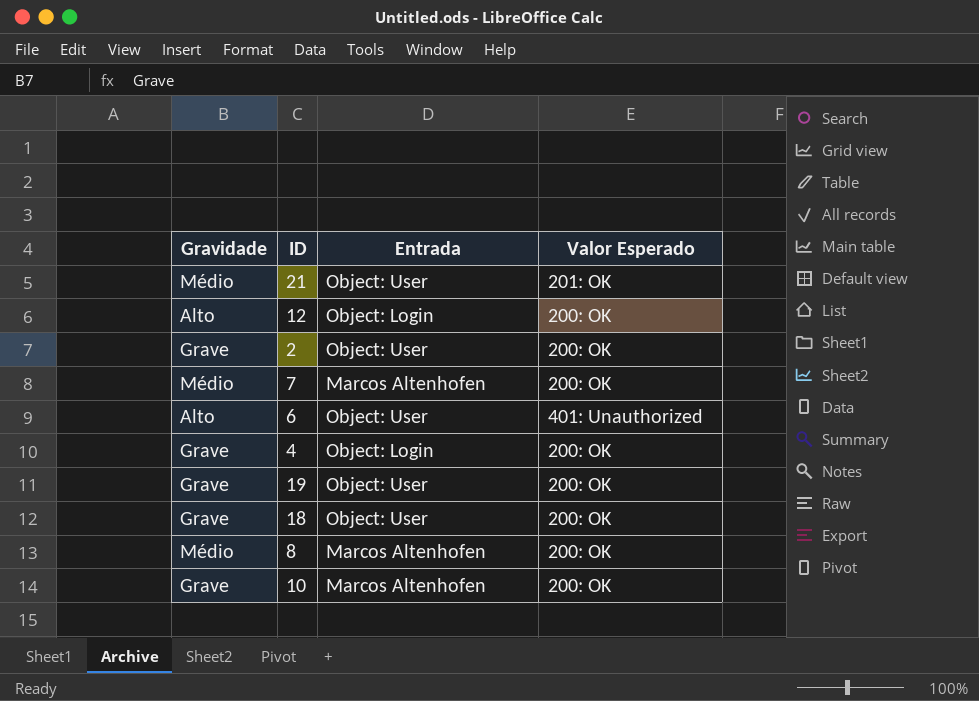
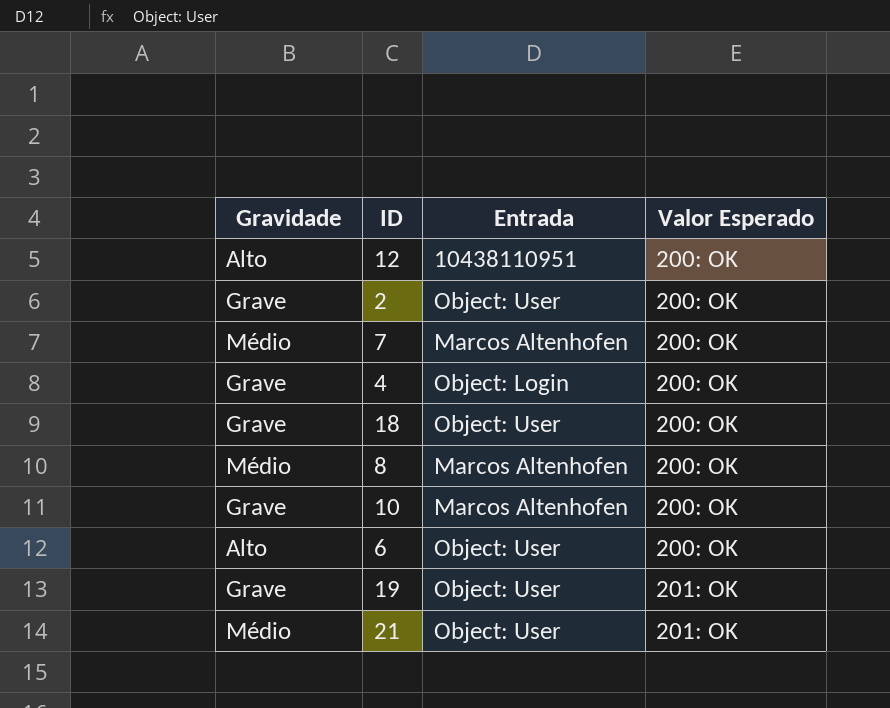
row order: none -> Valor Esperado ascending
12 | Entrada: Object: Login -> 10438110951
6 | Valor Esperado: 401: Unauthorized -> 200: OK
19 | Valor Esperado: 200: OK -> 201: OK

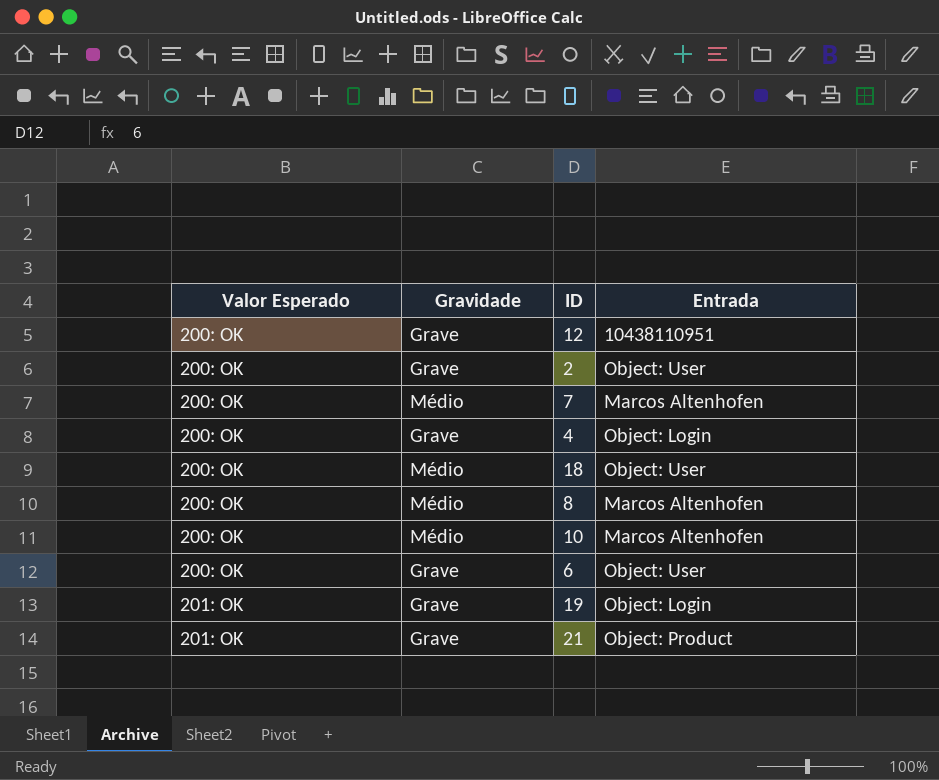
column Valor Esperado | position: 4 -> 1
12 | Gravidade: Alto -> Grave
18 | Gravidade: Grave -> Médio
10 | Gravidade: Grave -> Médio
6 | Gravidade: Alto -> Grave
19 | Entrada: Object: User -> Object: Login
21 | Gravidade: Médio -> Grave
21 | Entrada: Object: User -> Object: Product

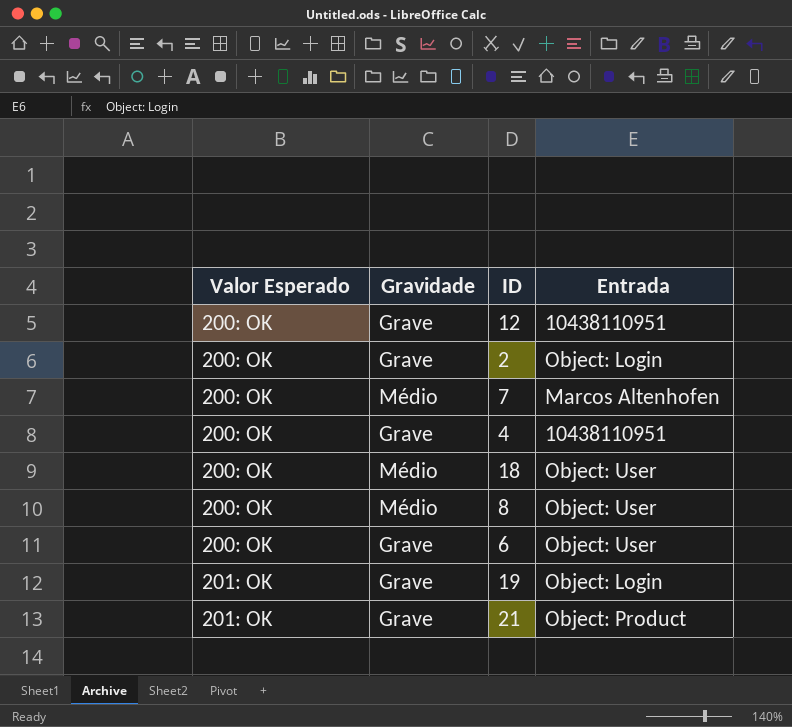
row 10: 200: OK | Médio | Marcos Altenhofen -> none
2 | Entrada: Object: User -> Object: Login
4 | Entrada: Object: Login -> 10438110951
8 | Entrada: Marcos Altenhofen -> Object: User

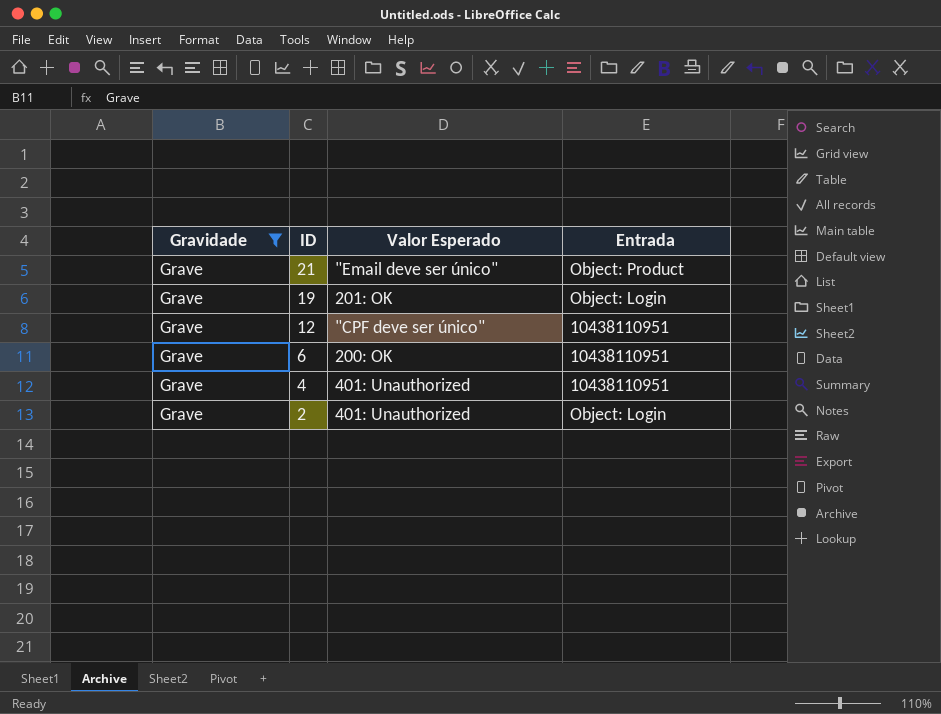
filter: none -> Gravidade = Grave
row order: Valor Esperado ascending -> ID descending
column Valor Esperado | position: 1 -> 3
21 | Valor Esperado: 201: OK -> "Email deve ser único"
12 | Valor Esperado: 200: OK -> "CPF deve ser único"
6 | Entrada: Object: User -> 10438110951
4 | Valor Esperado: 200: OK -> 401: Unauthorized
2 | Valor Esperado: 200: OK -> 401: Unauthorized

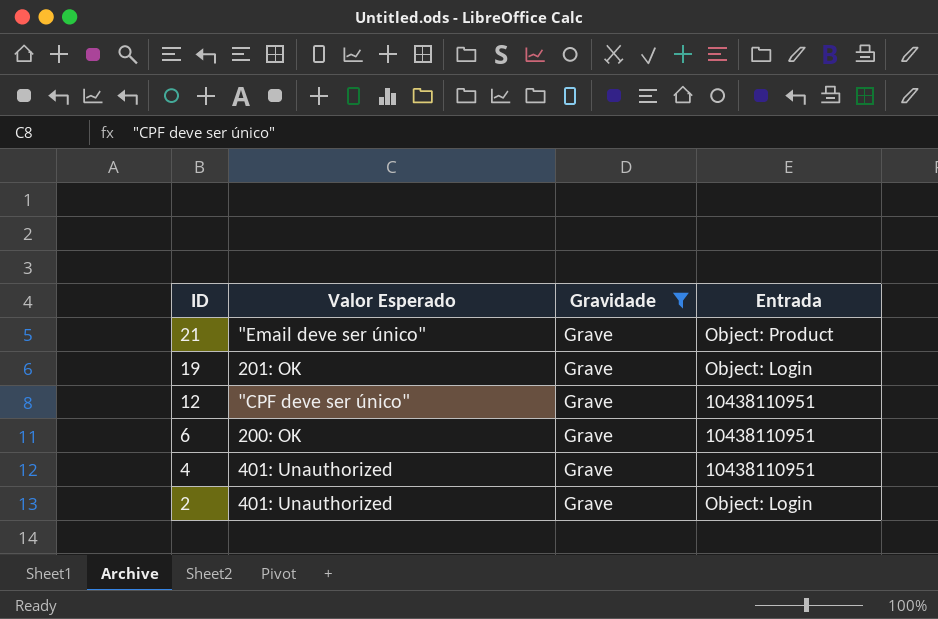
column Gravidade | position: 1 -> 3

